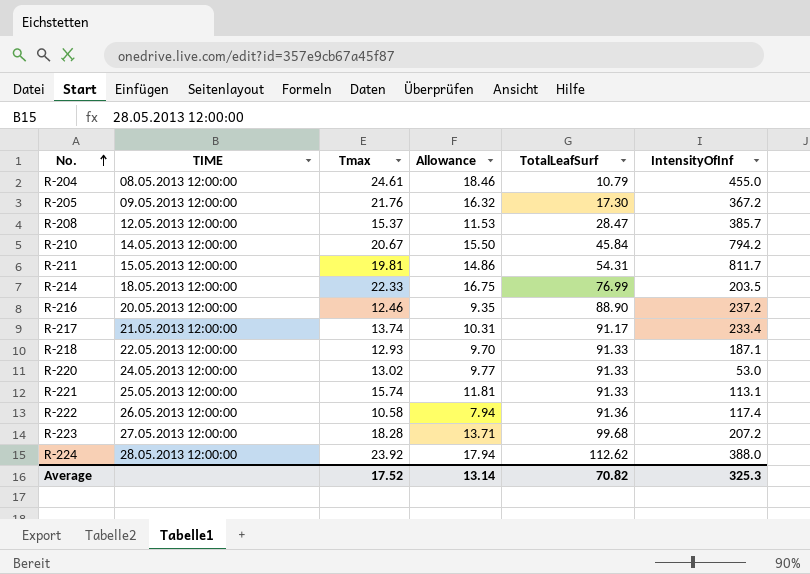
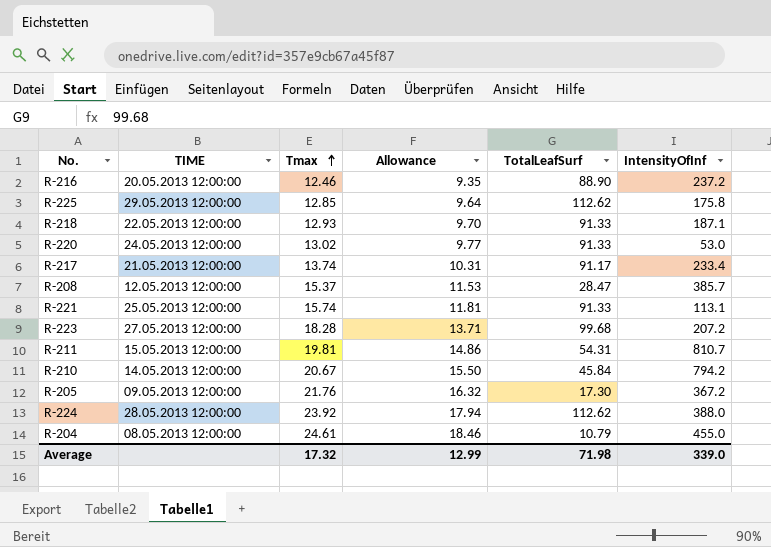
row order: No. ascending -> Tmax ascending
row R-214: 18.05.2013 12:00:00 | 22.33 | 16.75 | 76.99 | 203.5 -> none
row R-222: 26.05.2013 12:00:00 | 10.58 | 7.94 | 91.36 | 117.4 -> none
row R-225: none -> 29.05.2013 12:00:00 | 12.85 | 9.64 | 112.62 | 175.8
R-211 | IntensityOfInf: 811.7 -> 810.7
Average | Tmax: 17.52 -> 17.32
Average | Allowance: 13.14 -> 12.99
Average | TotalLeafSurf: 70.82 -> 71.98
Average | IntensityOfInf: 325.3 -> 339.0

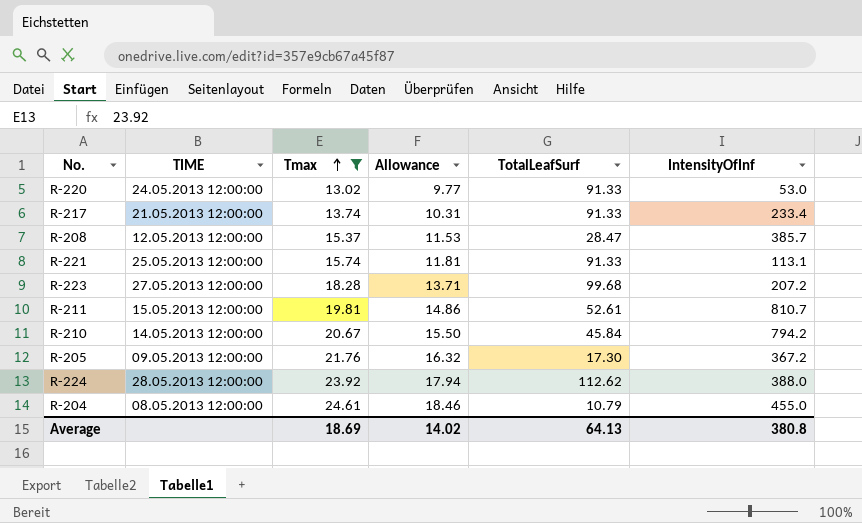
filter: none -> Tmax >= 13.02
R-217 | TotalLeafSurf: 91.17 -> 91.33
R-211 | TotalLeafSurf: 54.31 -> 52.61
Average | Tmax: 17.32 -> 18.69
Average | Allowance: 12.99 -> 14.02
Average | TotalLeafSurf: 71.98 -> 64.13
Average | IntensityOfInf: 339.0 -> 380.8

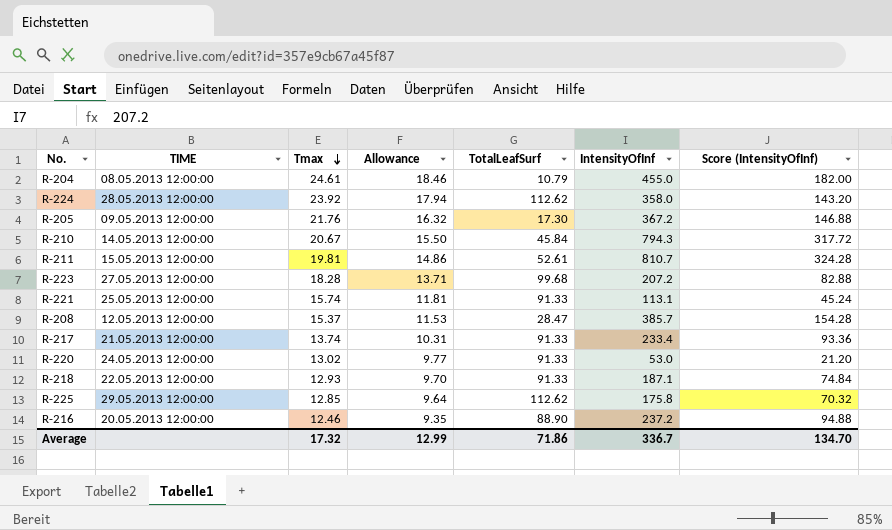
filter: Tmax >= 13.02 -> none
row order: Tmax ascending -> Tmax descending
column Score (IntensityOfInf) | formula: none -> [IntensityOfInf] * 0.4
R-224 | IntensityOfInf: 388.0 -> 358.0
R-210 | IntensityOfInf: 794.2 -> 794.3
Average | Tmax: 18.69 -> 17.32
Average | Allowance: 14.02 -> 12.99
Average | TotalLeafSurf: 64.13 -> 71.86
Average | IntensityOfInf: 380.8 -> 336.7

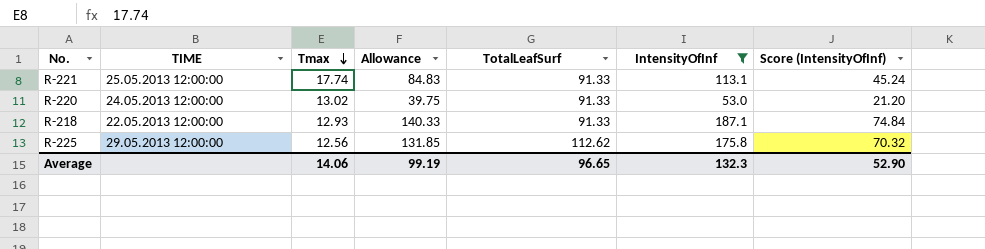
filter: none -> IntensityOfInf <= 187.1
column Allowance | formula: [Tmax] * 0.75 -> [IntensityOfInf] * 0.75
R-221 | Tmax: 15.74 -> 17.74
R-225 | Tmax: 12.85 -> 12.56
Average | Tmax: 17.32 -> 14.06
Average | Allowance: 12.99 -> 99.19
Average | TotalLeafSurf: 71.86 -> 96.65
Average | IntensityOfInf: 336.7 -> 132.3
Average | Score (IntensityOfInf): 134.70 -> 52.90

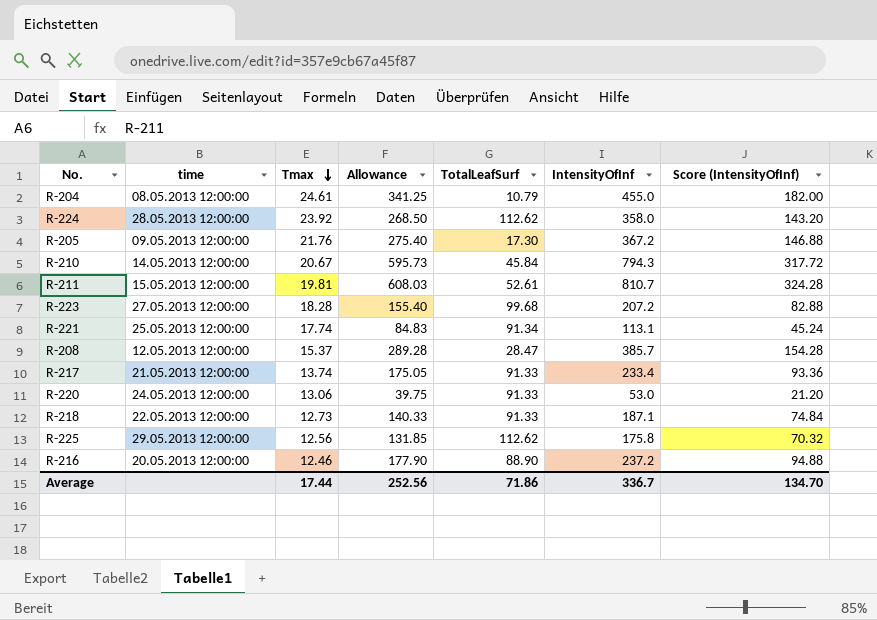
filter: IntensityOfInf <= 187.1 -> none
column name: TIME -> time
R-221 | TotalLeafSurf: 91.33 -> 91.34
R-220 | Tmax: 13.02 -> 13.06
R-218 | Tmax: 12.93 -> 12.73
Average | Tmax: 14.06 -> 17.44
Average | Allowance: 99.19 -> 252.56
Average | TotalLeafSurf: 96.65 -> 71.86
Average | IntensityOfInf: 132.3 -> 336.7
Average | Score (IntensityOfInf): 52.90 -> 134.70

